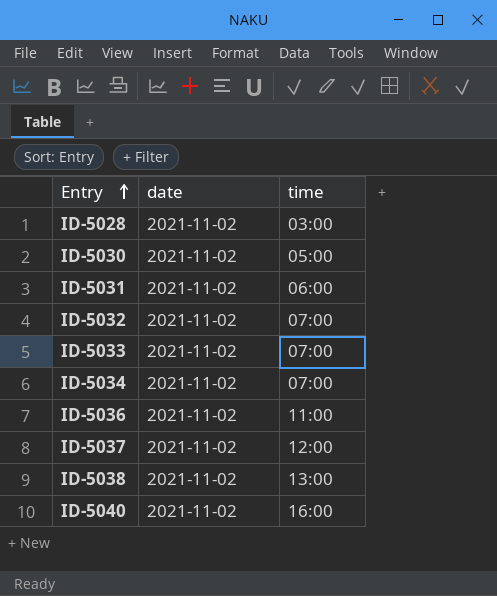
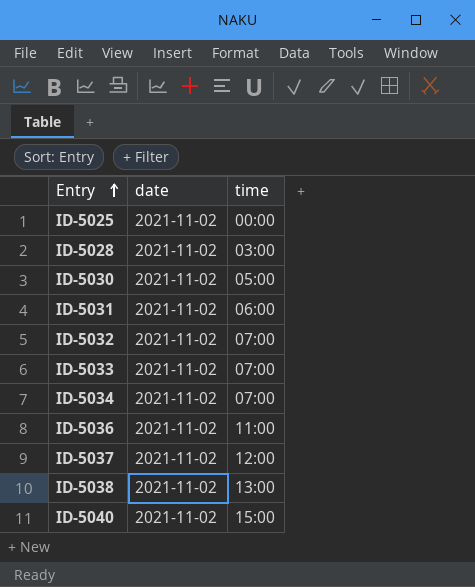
row ID-5025: none -> 2021-11-02 | 00:00
ID-5040 | time: 16:00 -> 15:00

